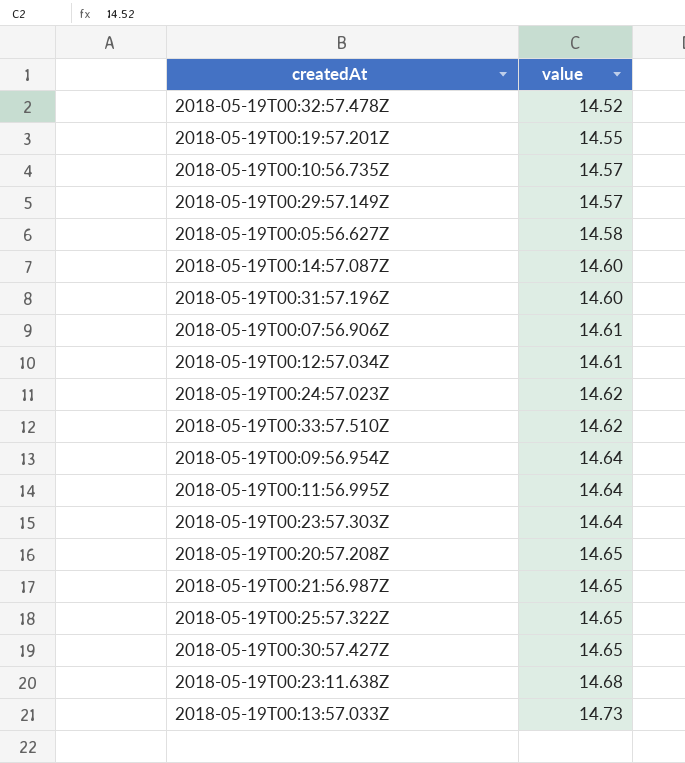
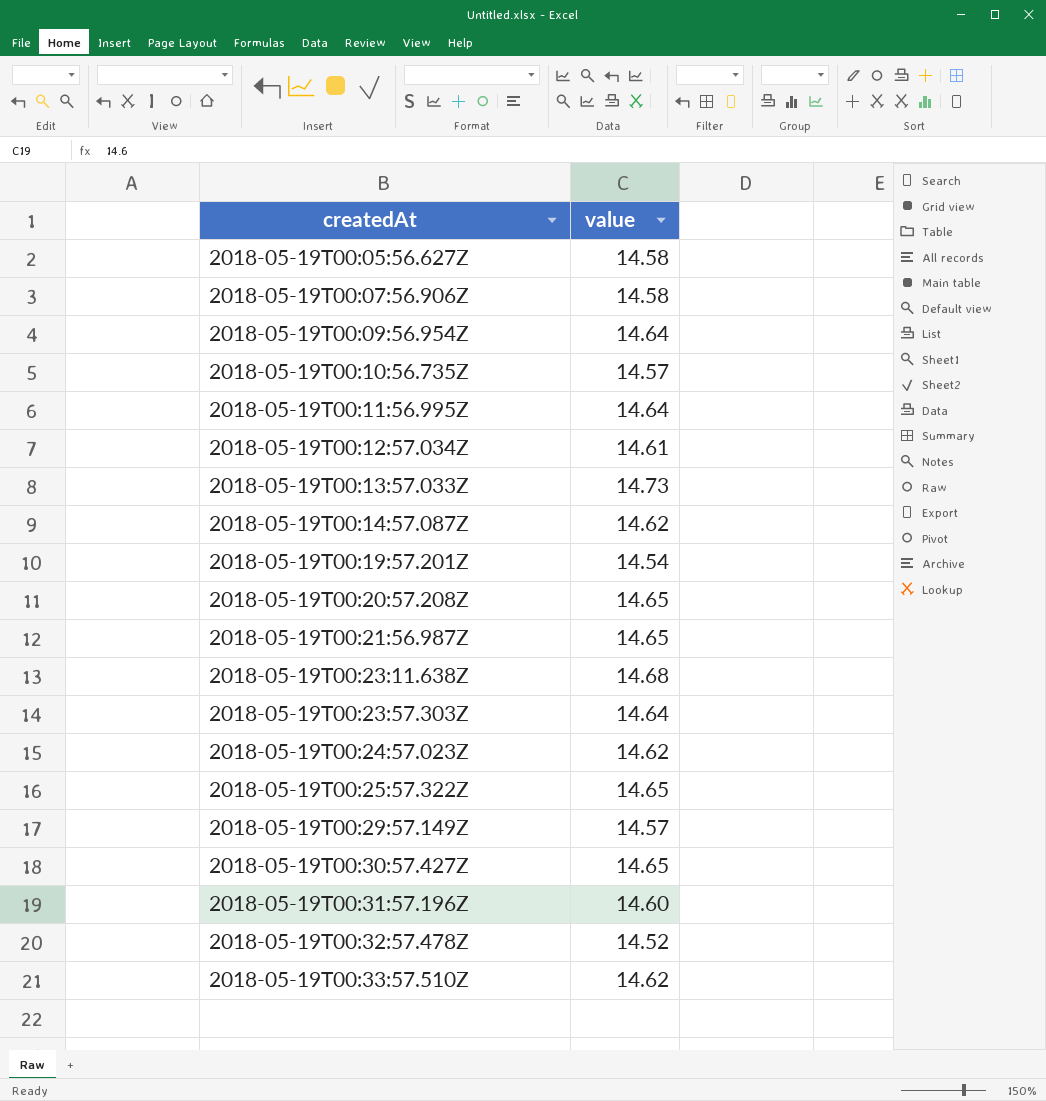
row order: value ascending -> createdAt ascending
2018-05-19T00:07:56.906Z | value: 14.61 -> 14.58
2018-05-19T00:14:57.087Z | value: 14.60 -> 14.62
2018-05-19T00:19:57.201Z | value: 14.55 -> 14.54

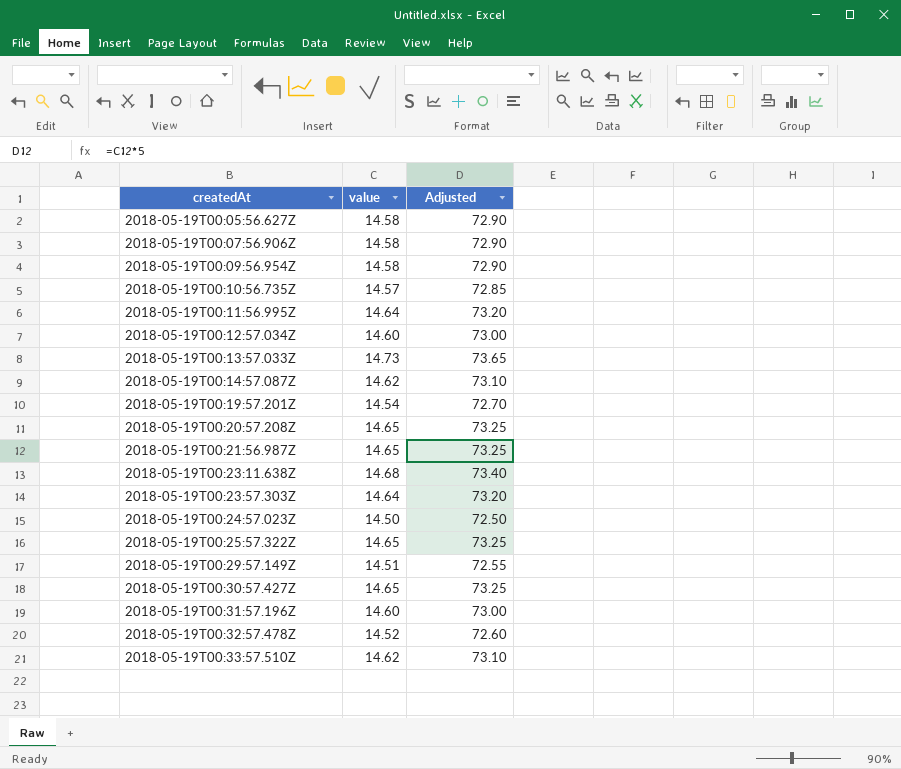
column Adjusted | formula: none -> [value] * 5
2018-05-19T00:09:56.954Z | value: 14.64 -> 14.58
2018-05-19T00:12:57.034Z | value: 14.61 -> 14.60
2018-05-19T00:24:57.023Z | value: 14.62 -> 14.50
2018-05-19T00:29:57.149Z | value: 14.57 -> 14.51

